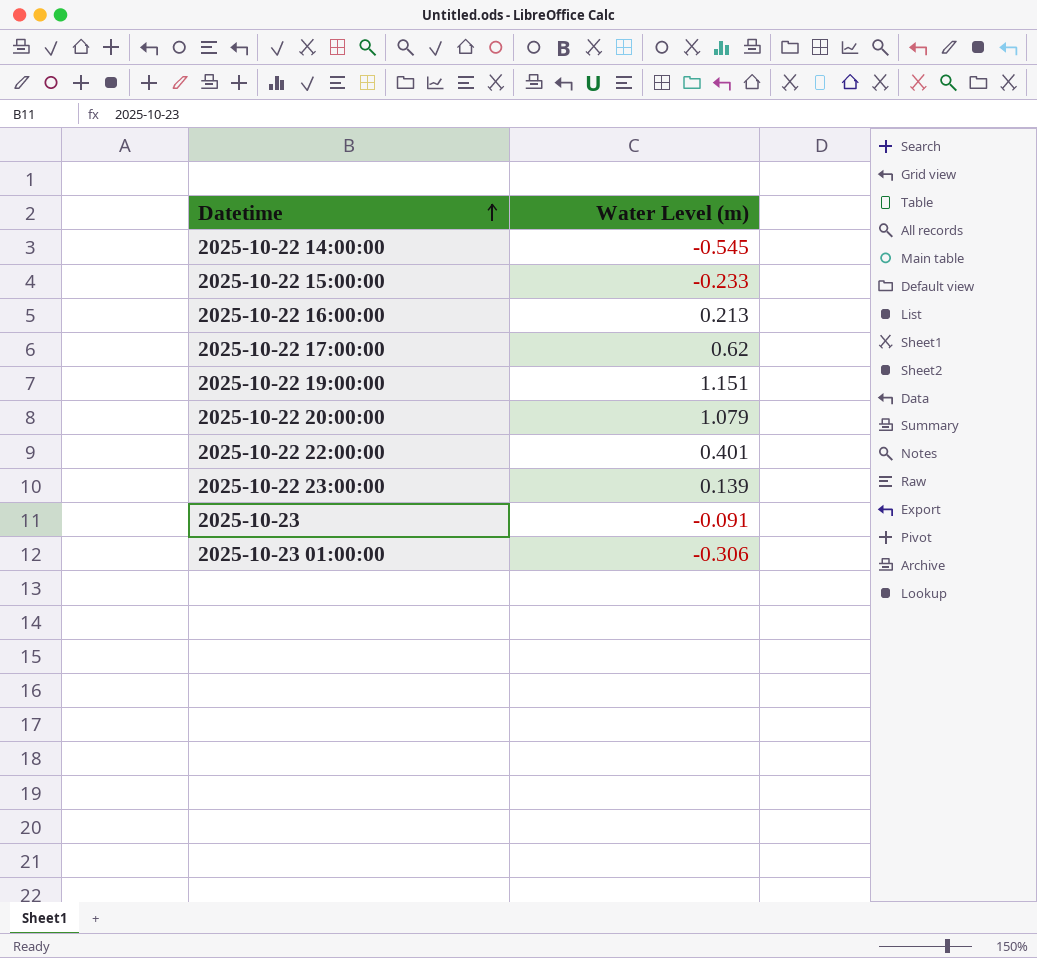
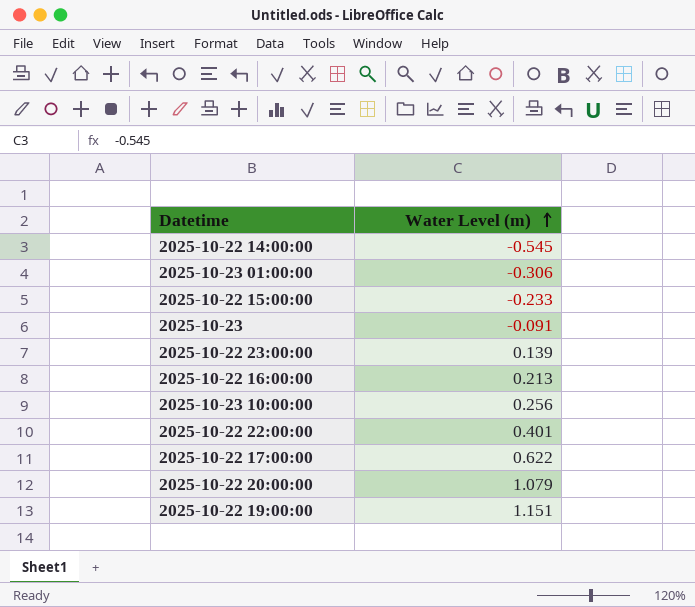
row order: Datetime ascending -> Water Level (m) ascending
row 2025-10-23 10:00:00: none -> 0.256
2025-10-22 17:00:00 | Water Level (m): 0.62 -> 0.622

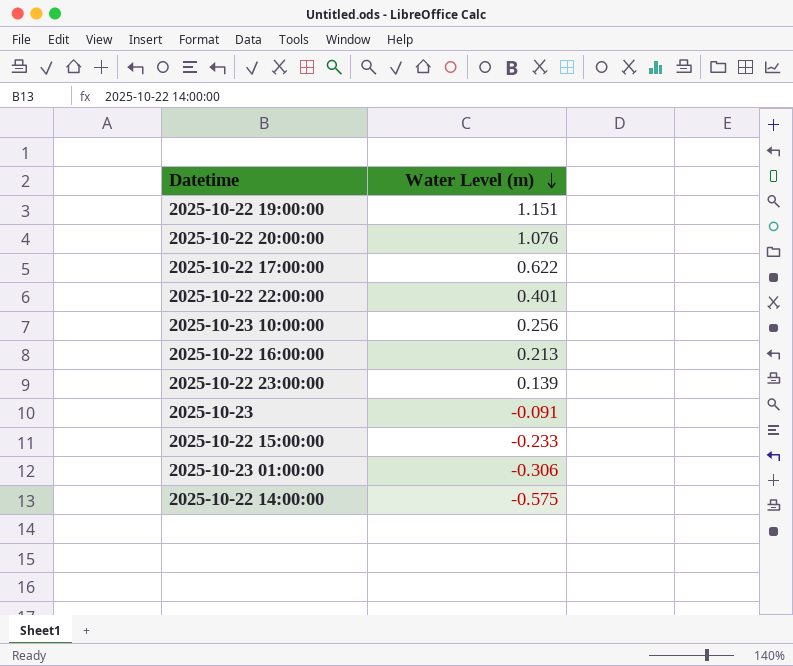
row order: Water Level (m) ascending -> Water Level (m) descending
2025-10-22 20:00:00 | Water Level (m): 1.079 -> 1.076
2025-10-22 14:00:00 | Water Level (m): -0.545 -> -0.575

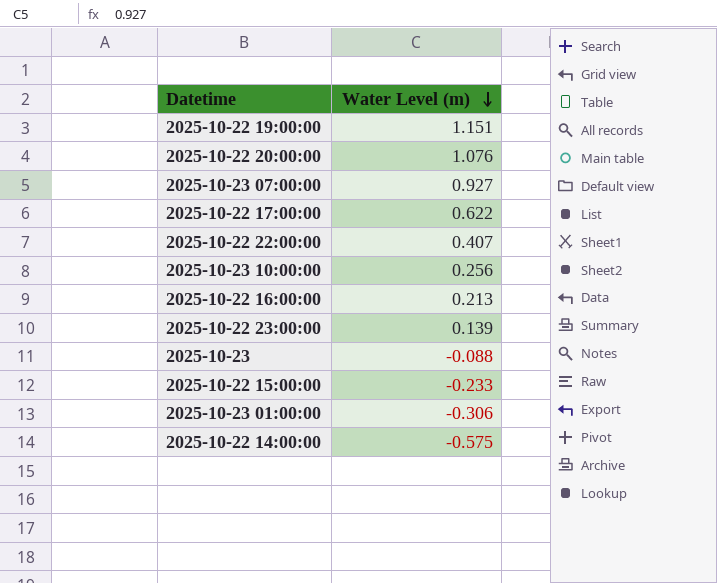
row 2025-10-23 07:00:00: none -> 0.927
2025-10-22 22:00:00 | Water Level (m): 0.401 -> 0.407
2025-10-23 | Water Level (m): -0.091 -> -0.088

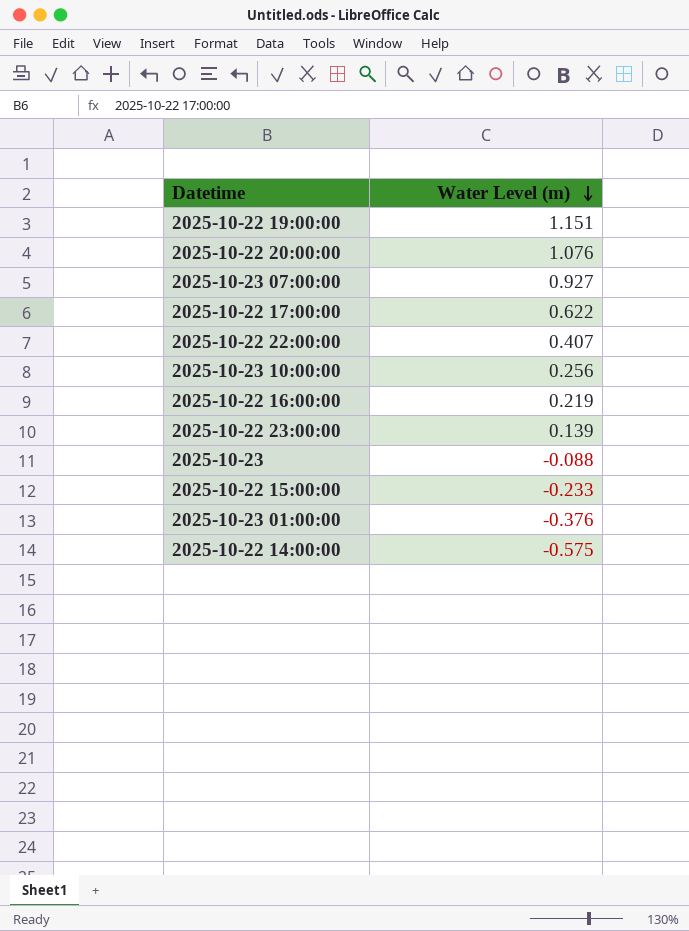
2025-10-22 16:00:00 | Water Level (m): 0.213 -> 0.219
2025-10-23 01:00:00 | Water Level (m): -0.306 -> -0.376

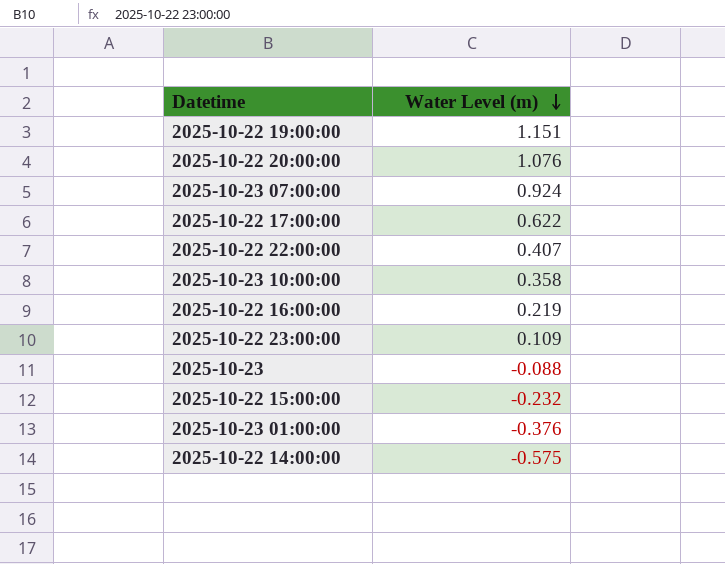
2025-10-23 07:00:00 | Water Level (m): 0.927 -> 0.924
2025-10-23 10:00:00 | Water Level (m): 0.256 -> 0.358
2025-10-22 23:00:00 | Water Level (m): 0.139 -> 0.109
2025-10-22 15:00:00 | Water Level (m): -0.233 -> -0.232

